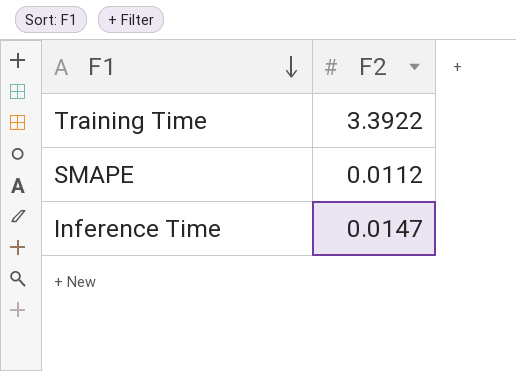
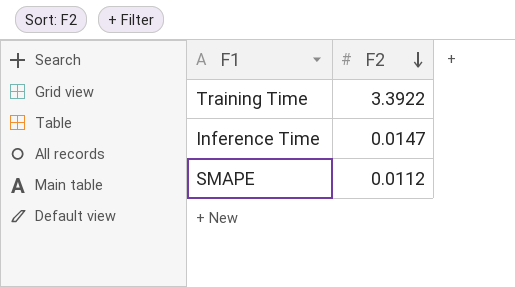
row order: F1 descending -> F2 descending

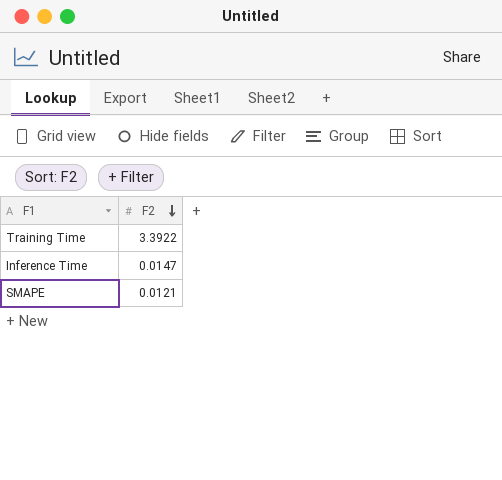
SMAPE | F2: 0.0112 -> 0.0121

